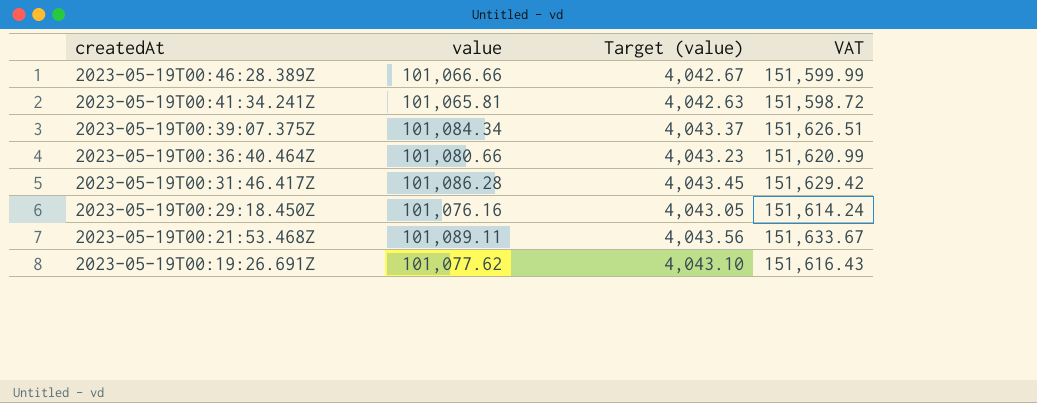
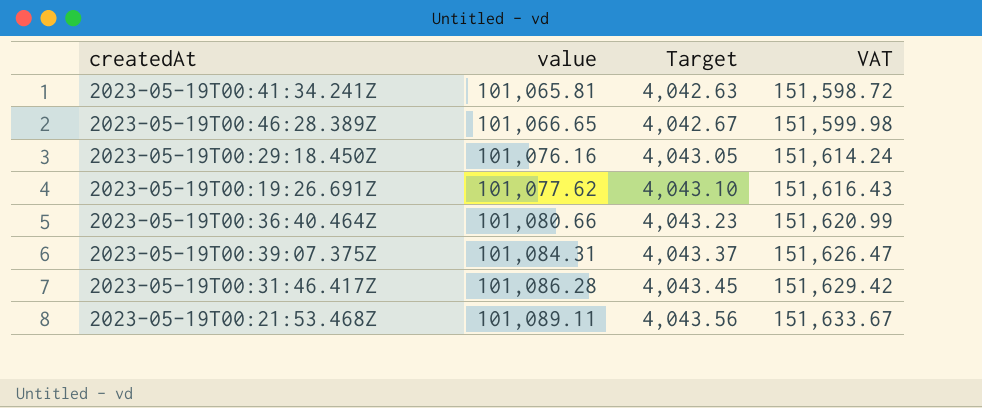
row order: createdAt descending -> value ascending
column name: Target (value) -> Target
2023-05-19T00:46:28.389Z | value: 101,066.66 -> 101,066.65
2023-05-19T00:46:28.389Z | VAT: 151,599.99 -> 151,599.98
2023-05-19T00:39:07.375Z | value: 101,084.34 -> 101,084.31
2023-05-19T00:39:07.375Z | VAT: 151,626.51 -> 151,626.47

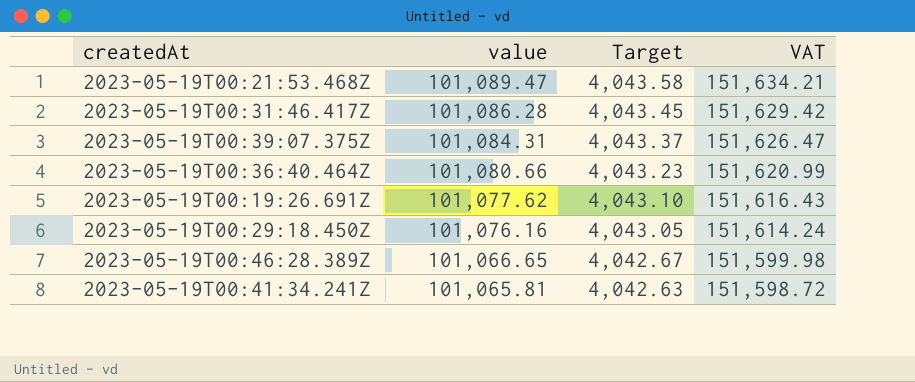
row order: value ascending -> value descending
2023-05-19T00:21:53.468Z | value: 101,089.11 -> 101,089.47
2023-05-19T00:21:53.468Z | Target: 4,043.56 -> 4,043.58
2023-05-19T00:21:53.468Z | VAT: 151,633.67 -> 151,634.21

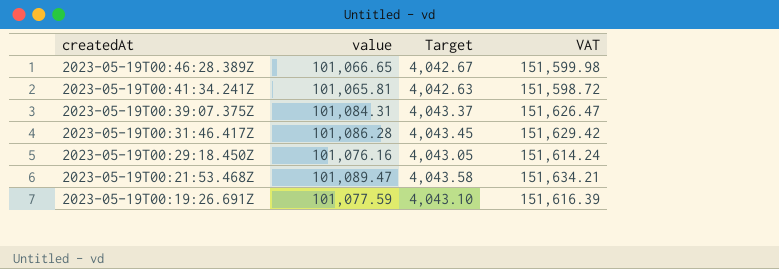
row order: value descending -> createdAt descending
row 2023-05-19T00:36:40.464Z: 101,080.66 | 4,043.23 | 151,620.99 -> none
2023-05-19T00:19:26.691Z | value: 101,077.62 -> 101,077.59
2023-05-19T00:19:26.691Z | VAT: 151,616.43 -> 151,616.39

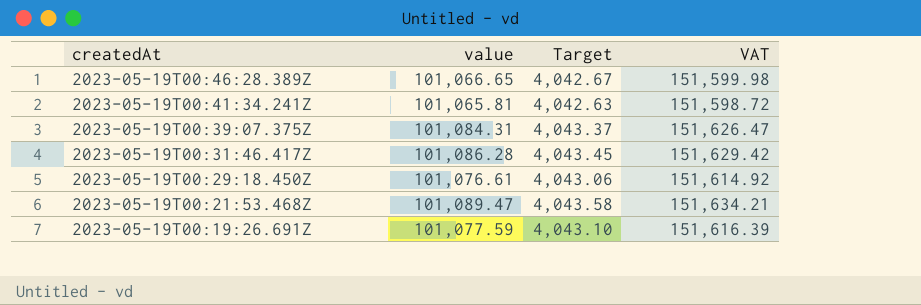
2023-05-19T00:29:18.450Z | value: 101,076.16 -> 101,076.61
2023-05-19T00:29:18.450Z | Target: 4,043.05 -> 4,043.06
2023-05-19T00:29:18.450Z | VAT: 151,614.24 -> 151,614.92

